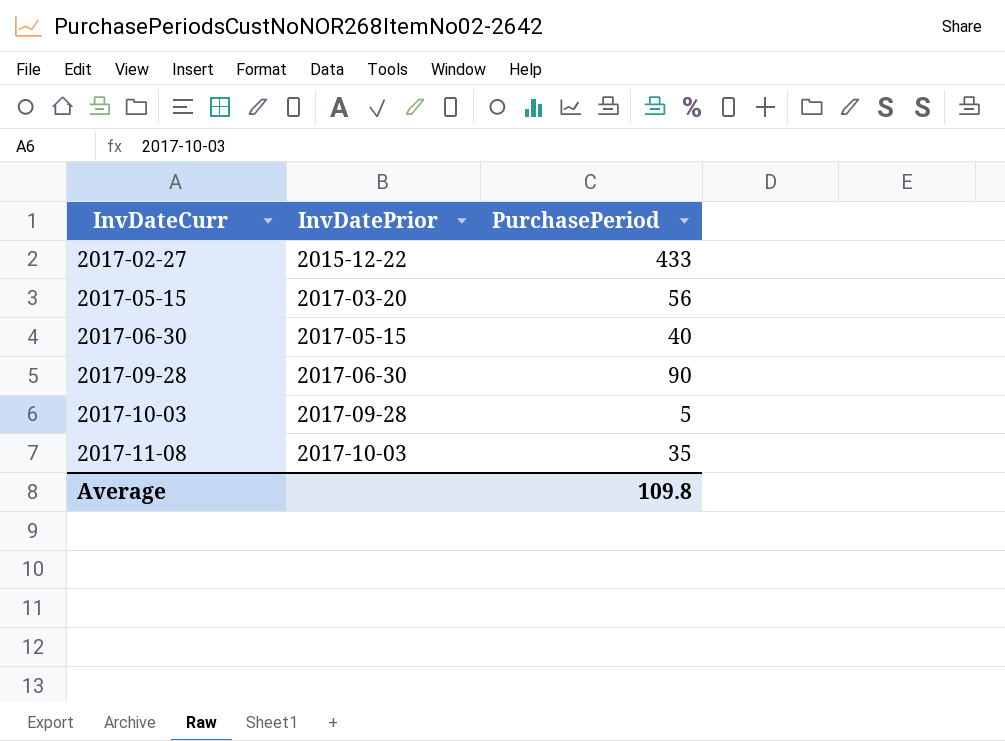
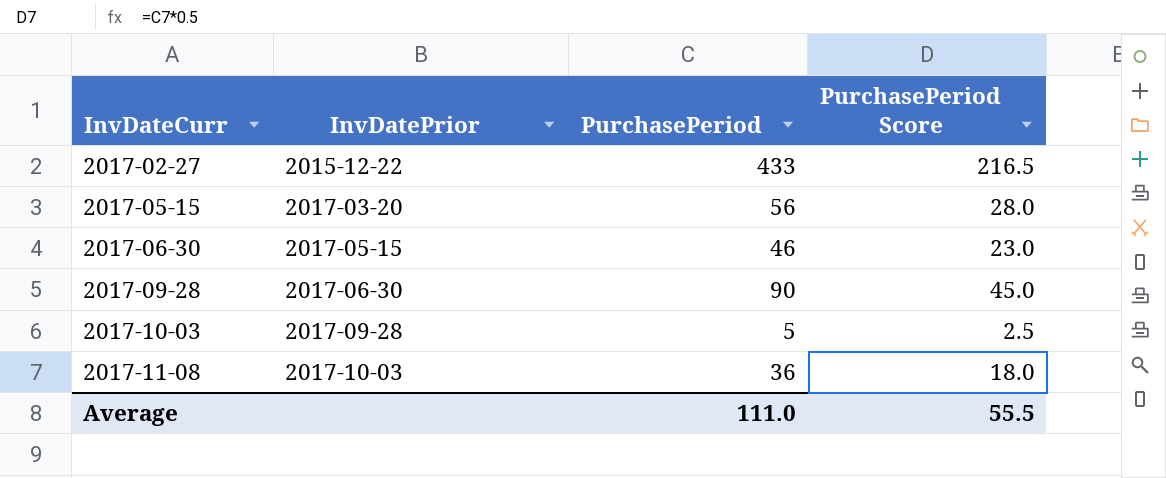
column PurchasePeriod Score | formula: none -> [PurchasePeriod] * 0.5
2017-06-30 | PurchasePeriod: 40 -> 46
2017-11-08 | PurchasePeriod: 35 -> 36
Average | PurchasePeriod: 109.8 -> 111.0

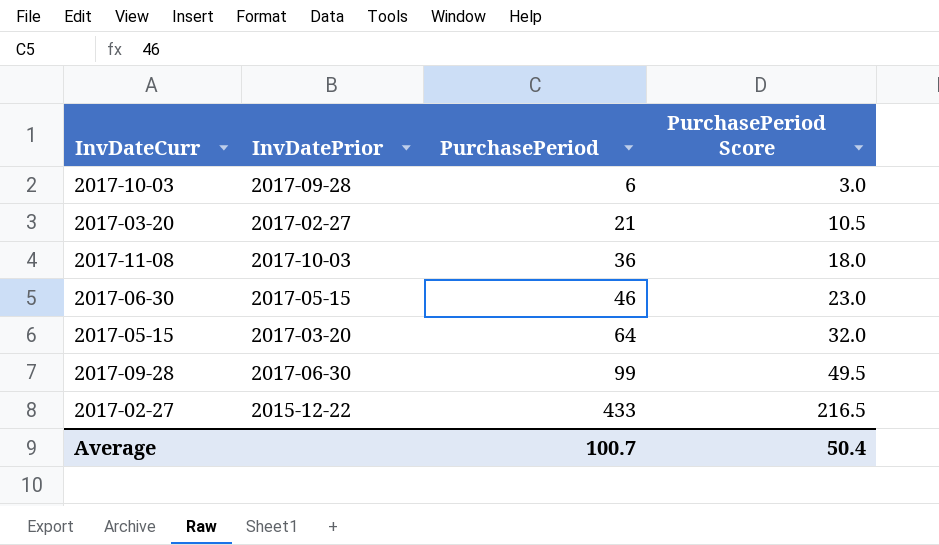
row order: InvDateCurr ascending -> PurchasePeriod ascending
2017-10-03 | PurchasePeriod: 5 -> 6
2017-10-03 | PurchasePeriod Score: 2.5 -> 3.0
row 2017-03-20: none -> 2017-02-27 | 21 | 10.5
2017-05-15 | PurchasePeriod: 56 -> 64
2017-05-15 | PurchasePeriod Score: 28.0 -> 32.0
2017-09-28 | PurchasePeriod: 90 -> 99
2017-09-28 | PurchasePeriod Score: 45.0 -> 49.5
Average | PurchasePeriod: 111.0 -> 100.7
Average | PurchasePeriod Score: 55.5 -> 50.4

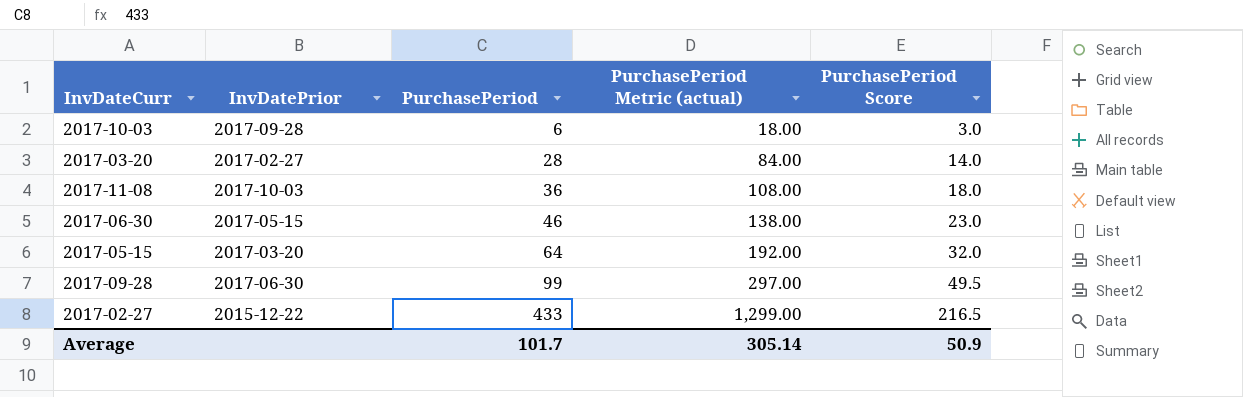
column PurchasePeriod Metric (actual) | formula: none -> [PurchasePeriod] * 3
2017-03-20 | PurchasePeriod: 21 -> 28
2017-03-20 | PurchasePeriod Score: 10.5 -> 14.0
Average | PurchasePeriod: 100.7 -> 101.7
Average | PurchasePeriod Score: 50.4 -> 50.9

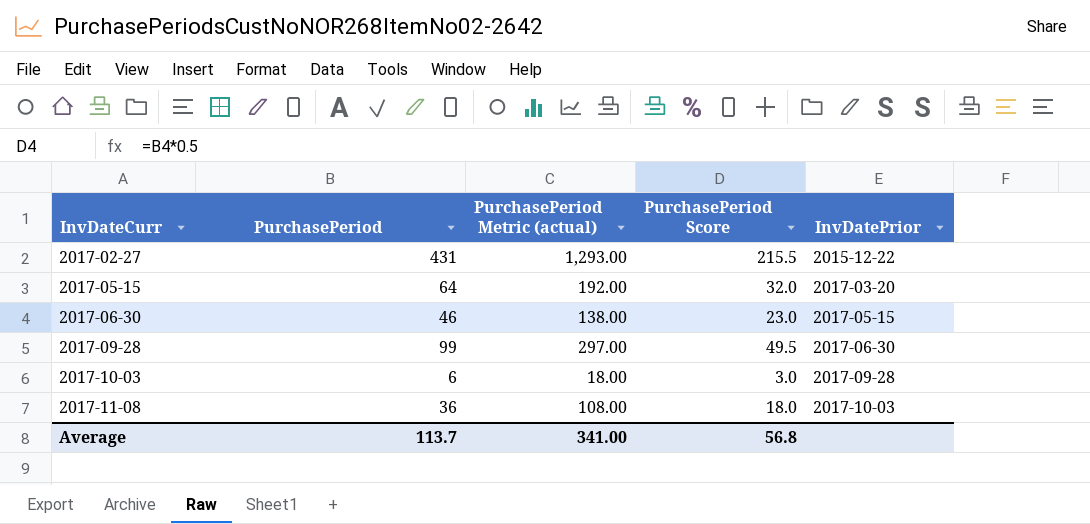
row order: PurchasePeriod ascending -> InvDateCurr ascending
column InvDatePrior | position: 2 -> 5
row 2017-03-20: 2017-02-27 | 28 | 84.00 | 14.0 -> none
2017-02-27 | PurchasePeriod: 433 -> 431
2017-02-27 | PurchasePeriod Metric (actual): 1,299.00 -> 1,293.00
2017-02-27 | PurchasePeriod Score: 216.5 -> 215.5
Average | PurchasePeriod: 101.7 -> 113.7
Average | PurchasePeriod Metric (actual): 305.14 -> 341.00
Average | PurchasePeriod Score: 50.9 -> 56.8

